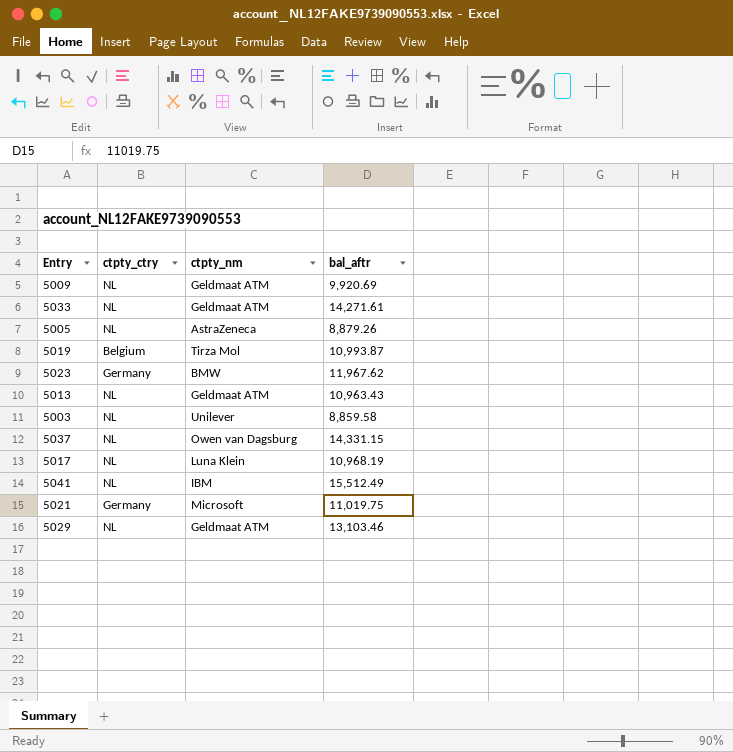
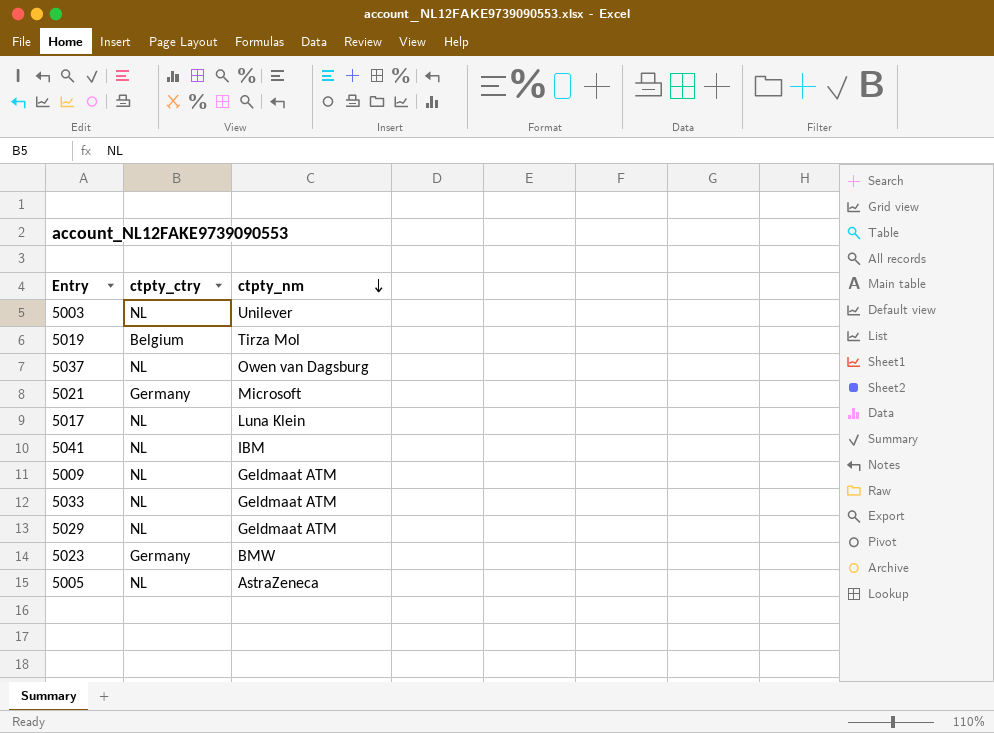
row order: none -> ctpty_nm descending
column bal_aftr | position: 4 -> none
row 5013: NL | Geldmaat ATM | 10,963.43 -> none

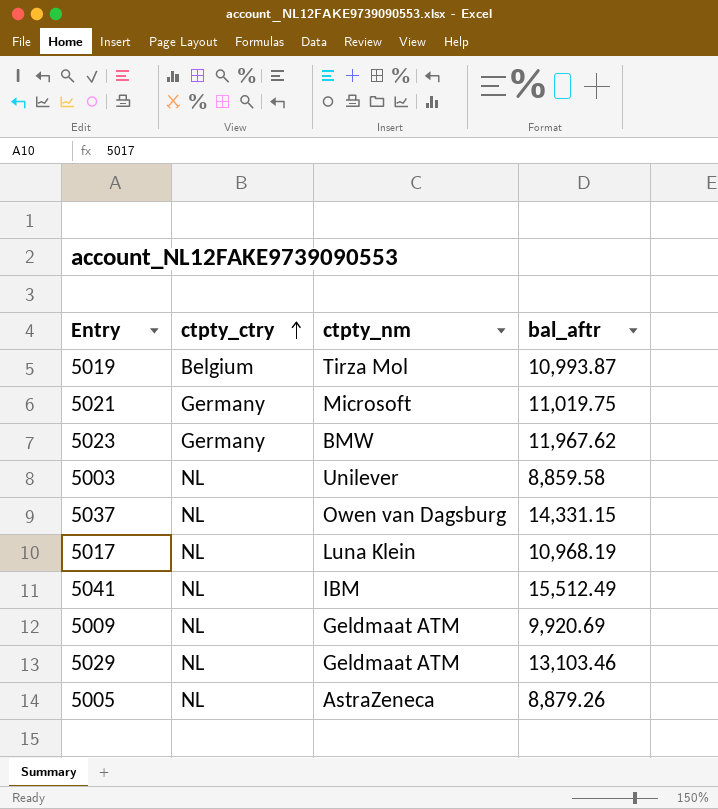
row order: ctpty_nm descending -> ctpty_ctry ascending
column bal_aftr | position: none -> 4
row 5033: NL | Geldmaat ATM -> none

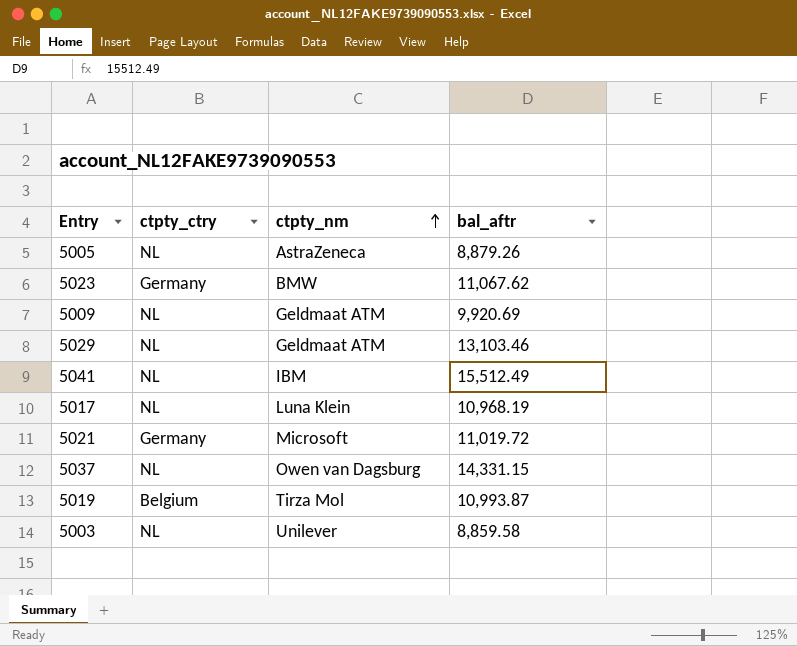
row order: ctpty_ctry ascending -> ctpty_nm ascending
5023 | bal_aftr: 11,967.62 -> 11,067.62
5021 | bal_aftr: 11,019.75 -> 11,019.72

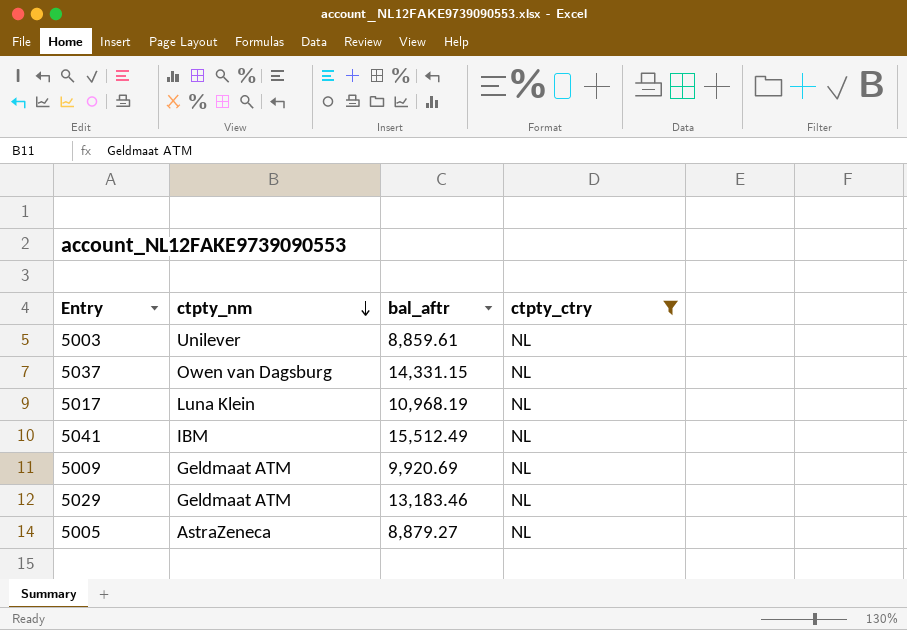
filter: none -> ctpty_ctry = NL
row order: ctpty_nm ascending -> ctpty_nm descending
column ctpty_ctry | position: 2 -> 4
5003 | bal_aftr: 8,859.58 -> 8,859.61
5029 | bal_aftr: 13,103.46 -> 13,183.46
5005 | bal_aftr: 8,879.26 -> 8,879.27

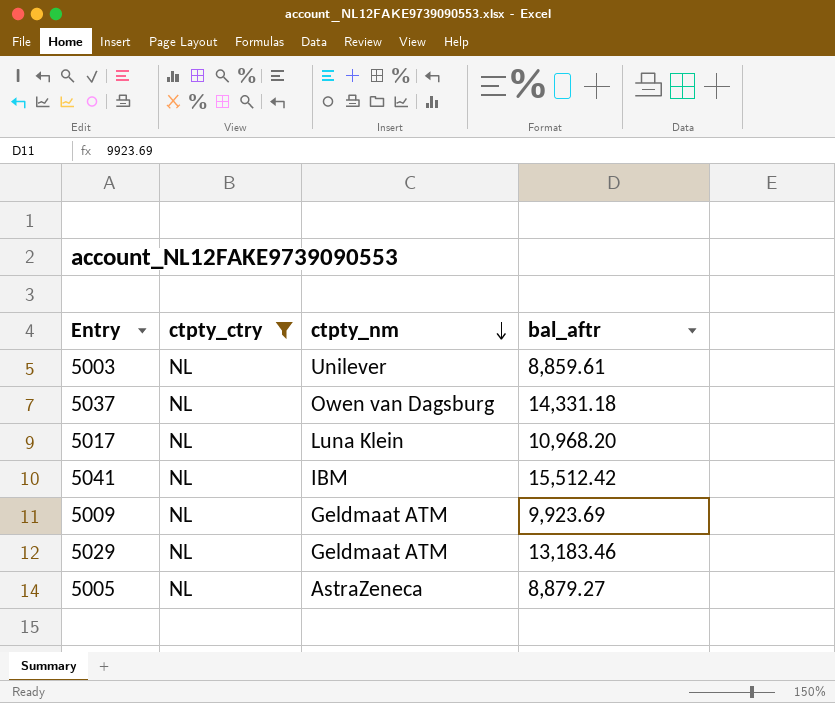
column ctpty_ctry | position: 4 -> 2
5037 | bal_aftr: 14,331.15 -> 14,331.18
5017 | bal_aftr: 10,968.19 -> 10,968.20
5041 | bal_aftr: 15,512.49 -> 15,512.42
5009 | bal_aftr: 9,920.69 -> 9,923.69

